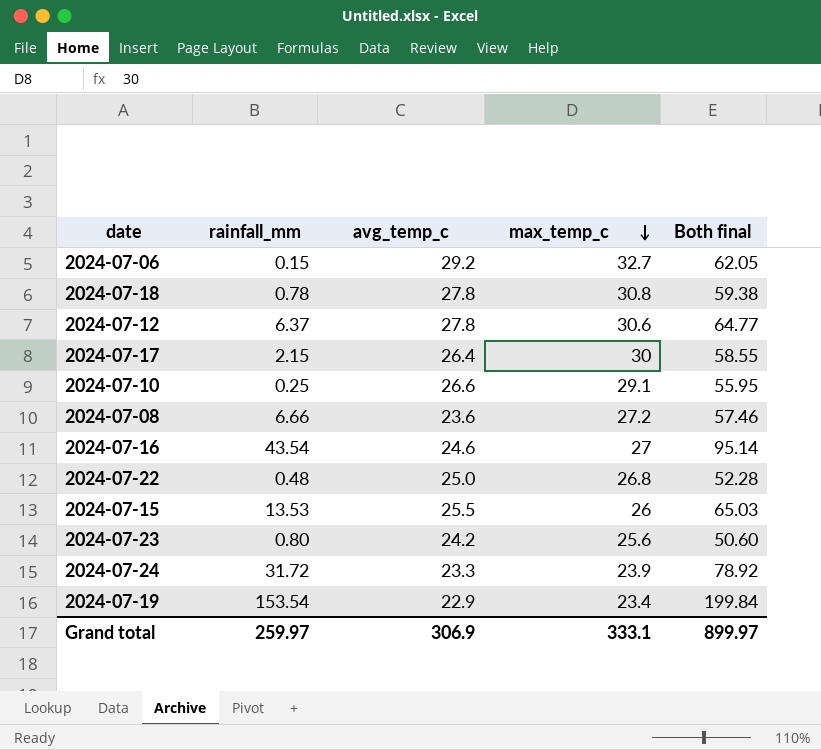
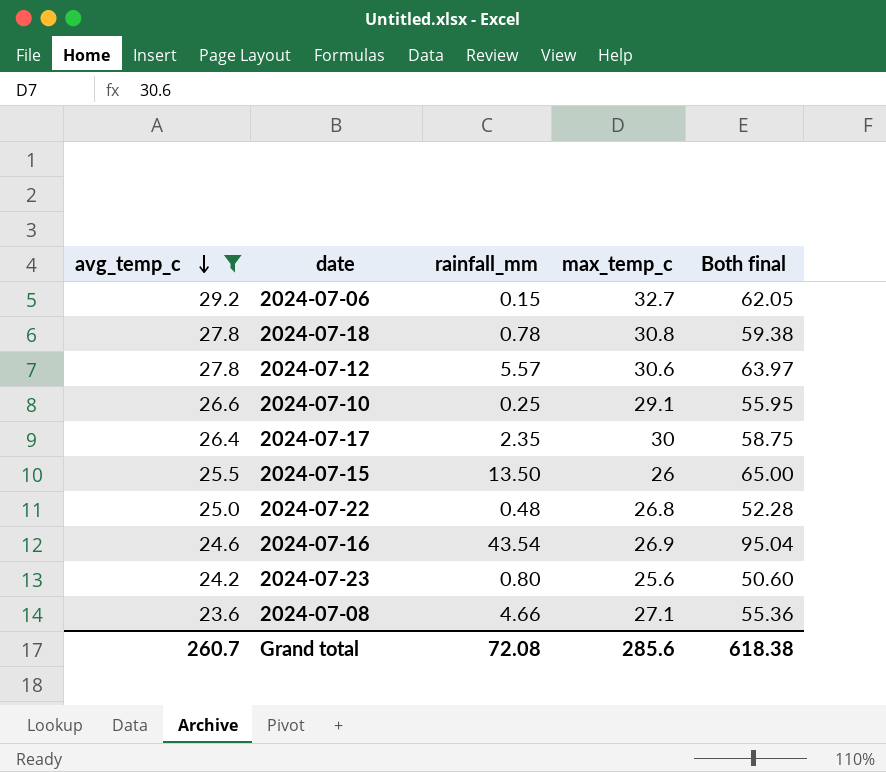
filter: none -> avg_temp_c >= 23.6
row order: max_temp_c descending -> avg_temp_c descending
column avg_temp_c | position: 3 -> 1
2024-07-12 | rainfall_mm: 6.37 -> 5.57
2024-07-12 | Both final: 64.77 -> 63.97
2024-07-17 | rainfall_mm: 2.15 -> 2.35
2024-07-17 | Both final: 58.55 -> 58.75
2024-07-15 | rainfall_mm: 13.53 -> 13.50
2024-07-15 | Both final: 65.03 -> 65.00
2024-07-16 | max_temp_c: 27 -> 26.9
2024-07-16 | Both final: 95.14 -> 95.04
2024-07-08 | rainfall_mm: 6.66 -> 4.66
2024-07-08 | max_temp_c: 27.2 -> 27.1
2024-07-08 | Both final: 57.46 -> 55.36
Grand total | avg_temp_c: 306.9 -> 260.7
Grand total | rainfall_mm: 259.97 -> 72.08
Grand total | max_temp_c: 333.1 -> 285.6
Grand total | Both final: 899.97 -> 618.38

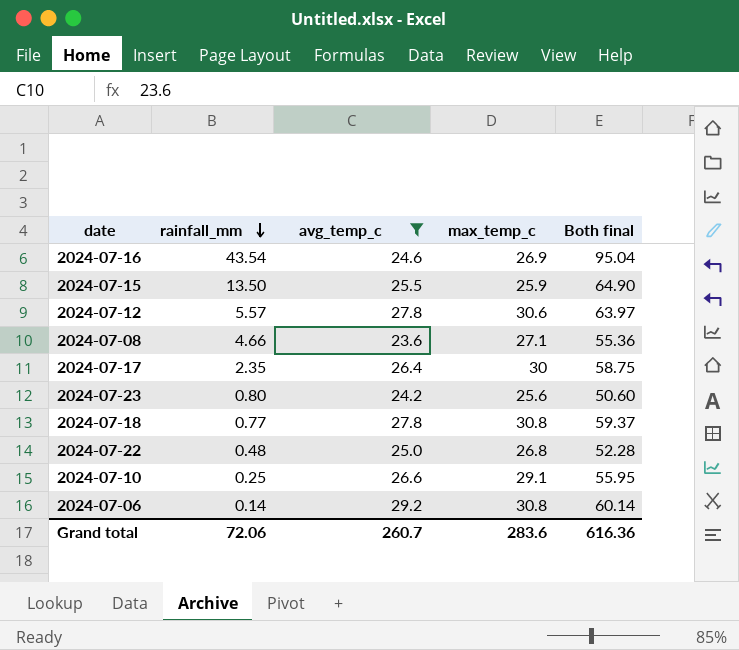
row order: avg_temp_c descending -> rainfall_mm descending
column avg_temp_c | position: 1 -> 3
2024-07-15 | max_temp_c: 26 -> 25.9
2024-07-15 | Both final: 65.00 -> 64.90
2024-07-18 | rainfall_mm: 0.78 -> 0.77
2024-07-18 | Both final: 59.38 -> 59.37
2024-07-06 | rainfall_mm: 0.15 -> 0.14
2024-07-06 | max_temp_c: 32.7 -> 30.8
2024-07-06 | Both final: 62.05 -> 60.14
Grand total | rainfall_mm: 72.08 -> 72.06
Grand total | max_temp_c: 285.6 -> 283.6
Grand total | Both final: 618.38 -> 616.36

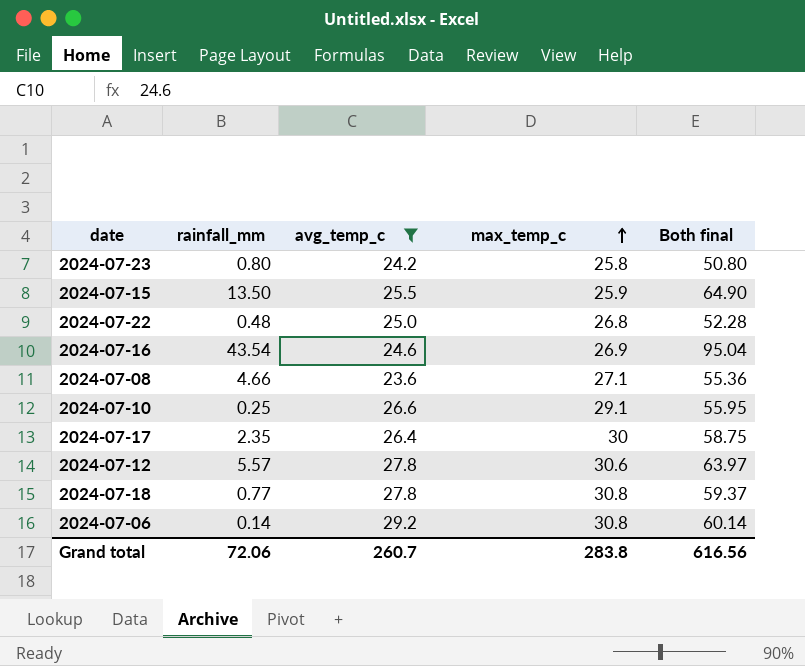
row order: rainfall_mm descending -> max_temp_c ascending
2024-07-23 | max_temp_c: 25.6 -> 25.8
2024-07-23 | Both final: 50.60 -> 50.80
Grand total | max_temp_c: 283.6 -> 283.8
Grand total | Both final: 616.36 -> 616.56

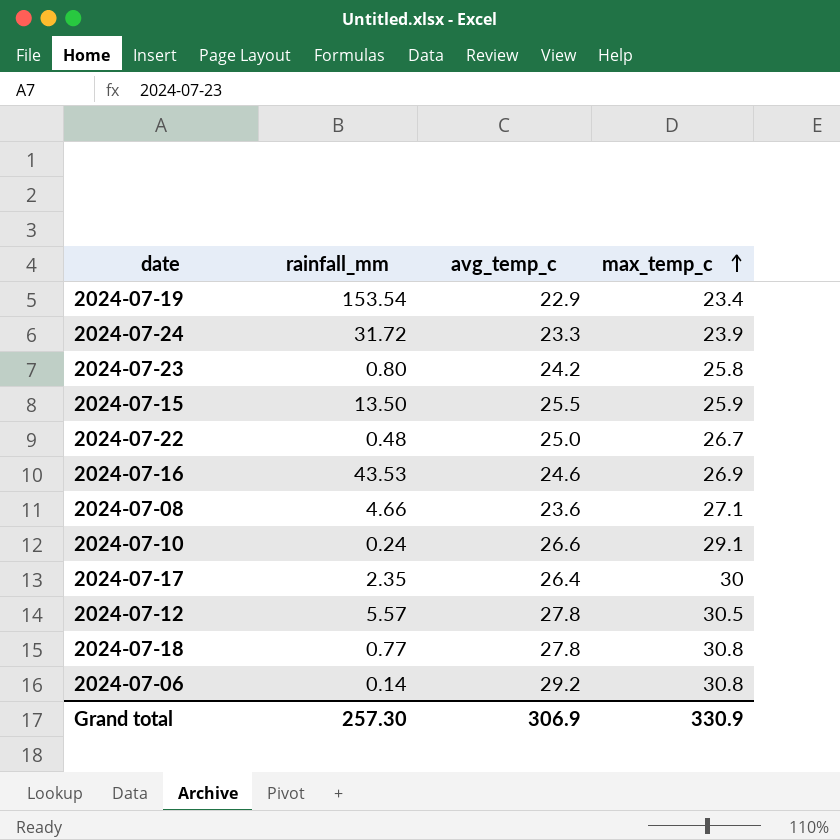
filter: avg_temp_c >= 23.6 -> none
column Both final | formula: [rainfall_mm] + [avg_temp_c] + [max_temp_c] -> none
2024-07-22 | max_temp_c: 26.8 -> 26.7
2024-07-16 | rainfall_mm: 43.54 -> 43.53
2024-07-10 | rainfall_mm: 0.25 -> 0.24
2024-07-12 | max_temp_c: 30.6 -> 30.5
Grand total | rainfall_mm: 72.06 -> 257.30
Grand total | avg_temp_c: 260.7 -> 306.9
Grand total | max_temp_c: 283.8 -> 330.9

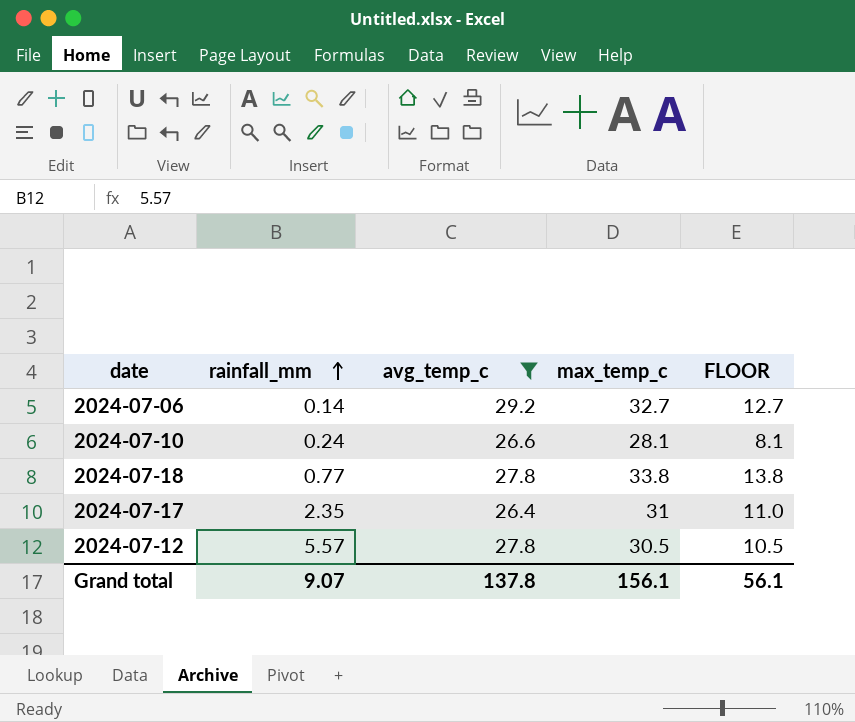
filter: none -> avg_temp_c >= 26.4
row order: max_temp_c ascending -> rainfall_mm ascending
column FLOOR | formula: none -> [max_temp_c] - 20
2024-07-06 | max_temp_c: 30.8 -> 32.7
2024-07-10 | max_temp_c: 29.1 -> 28.1
2024-07-18 | max_temp_c: 30.8 -> 33.8
2024-07-17 | max_temp_c: 30 -> 31
Grand total | rainfall_mm: 257.30 -> 9.07
Grand total | avg_temp_c: 306.9 -> 137.8
Grand total | max_temp_c: 330.9 -> 156.1

